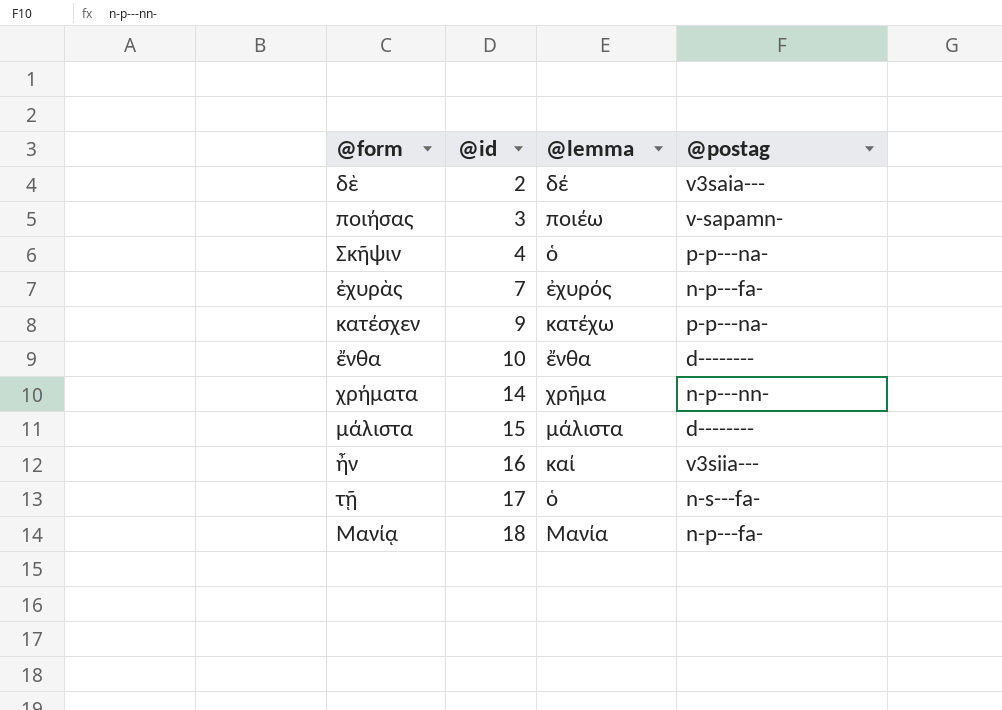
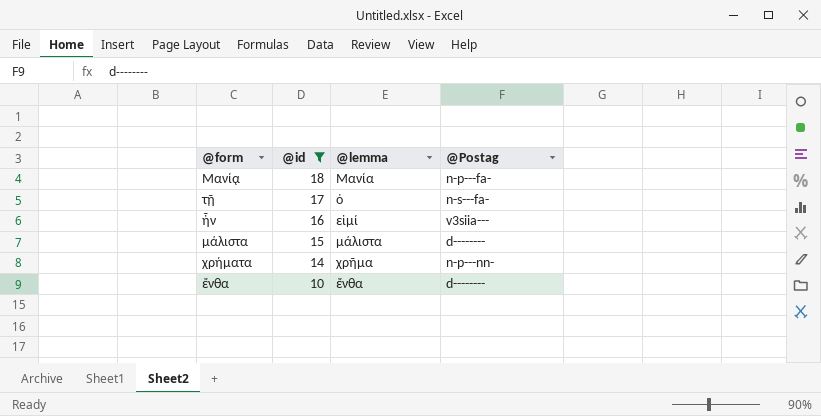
filter: none -> @id >= 10
row order: @id ascending -> @id descending
column name: @postag -> @Postag
ἦν | @lemma: καί -> εἰμί

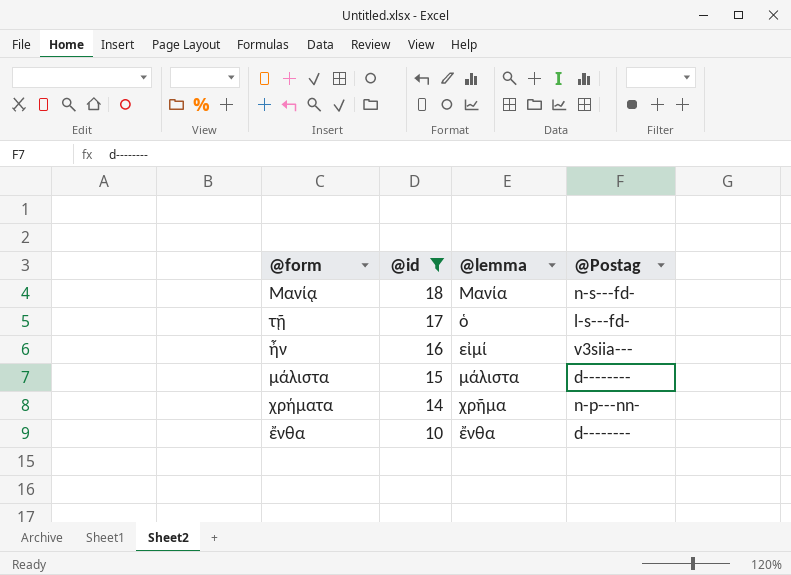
Μανίᾳ | @Postag: n-p---fa- -> n-s---fd-
τῇ | @Postag: n-s---fa- -> l-s---fd-

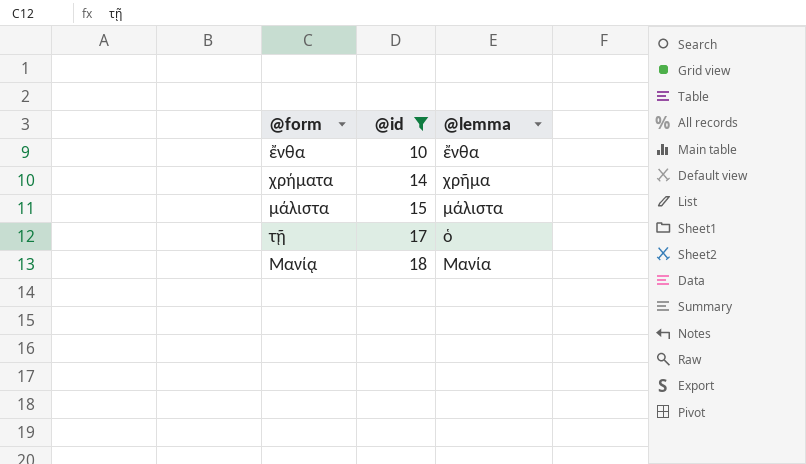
row order: @id descending -> @id ascending
column @Postag | position: 4 -> none
row ἦν: 16 | εἰμί | v3siia--- -> none

